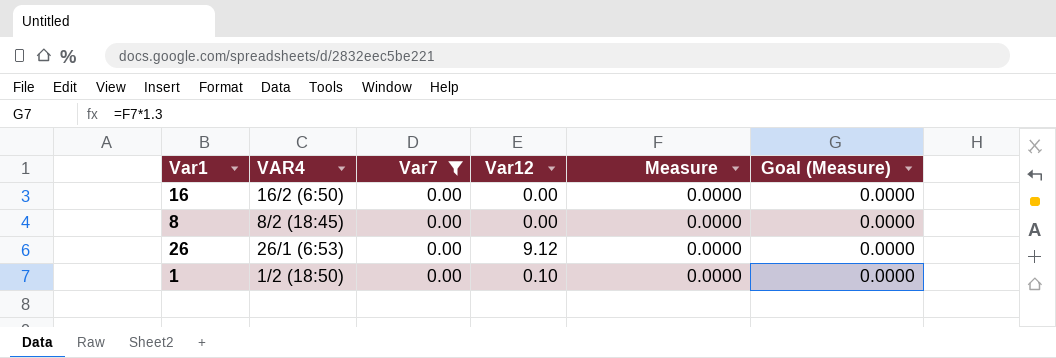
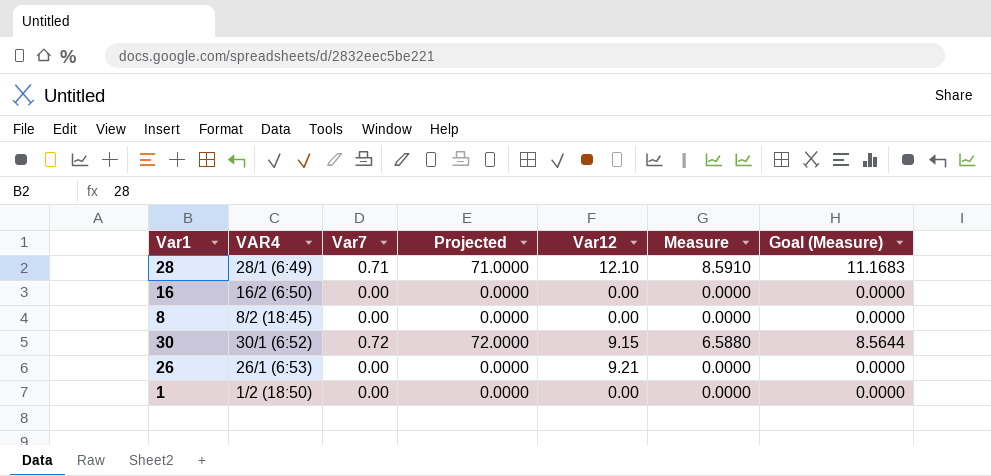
filter: Var7 = 0.00 -> none
column Projected | formula: none -> [Var7] * 100
26 | Var12: 9.12 -> 9.21
1 | Var12: 0.10 -> 0.00

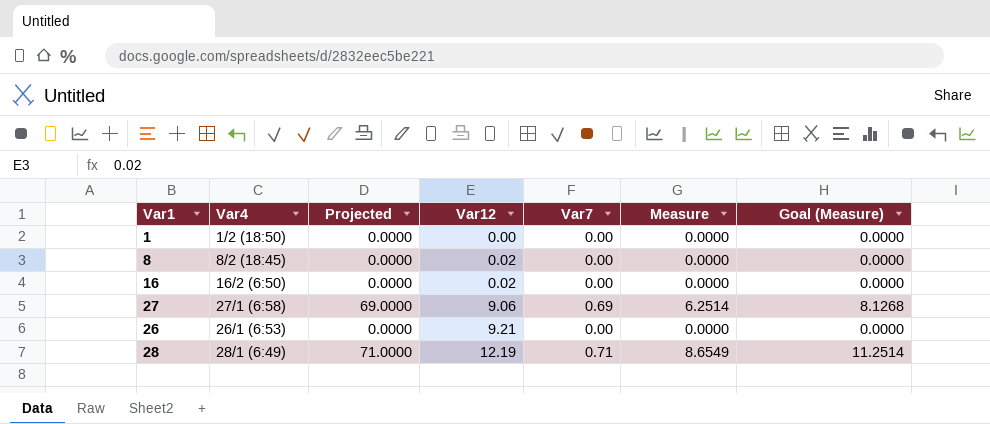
row order: none -> Var12 ascending
column name: VAR4 -> Var4
column Var7 | position: 3 -> 5
row 30: 30/1 (6:52) | 0.72 | 72.0000 | 9.15 | 6.5880 | 8.5644 -> none
8 | Var12: 0.00 -> 0.02
16 | Var12: 0.00 -> 0.02
row 27: none -> 27/1 (6:58) | 69.0000 | 9.06 | 0.69 | 6.2514 | 8.1268
28 | Var12: 12.10 -> 12.19
28 | Measure: 8.5910 -> 8.6549
28 | Goal (Measure): 11.1683 -> 11.2514

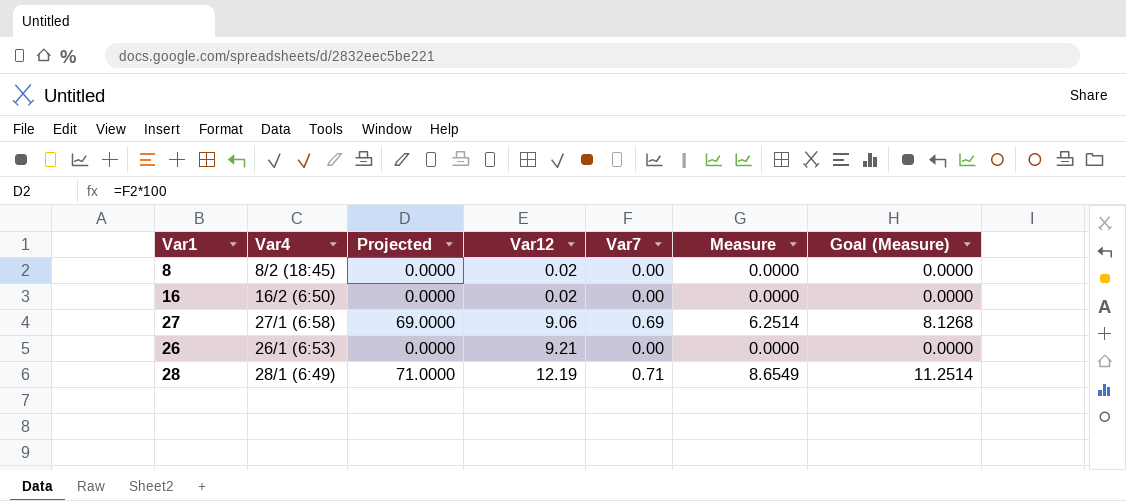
row 1: 1/2 (18:50) | 0.0000 | 0.00 | 0.00 | 0.0000 | 0.0000 -> none

